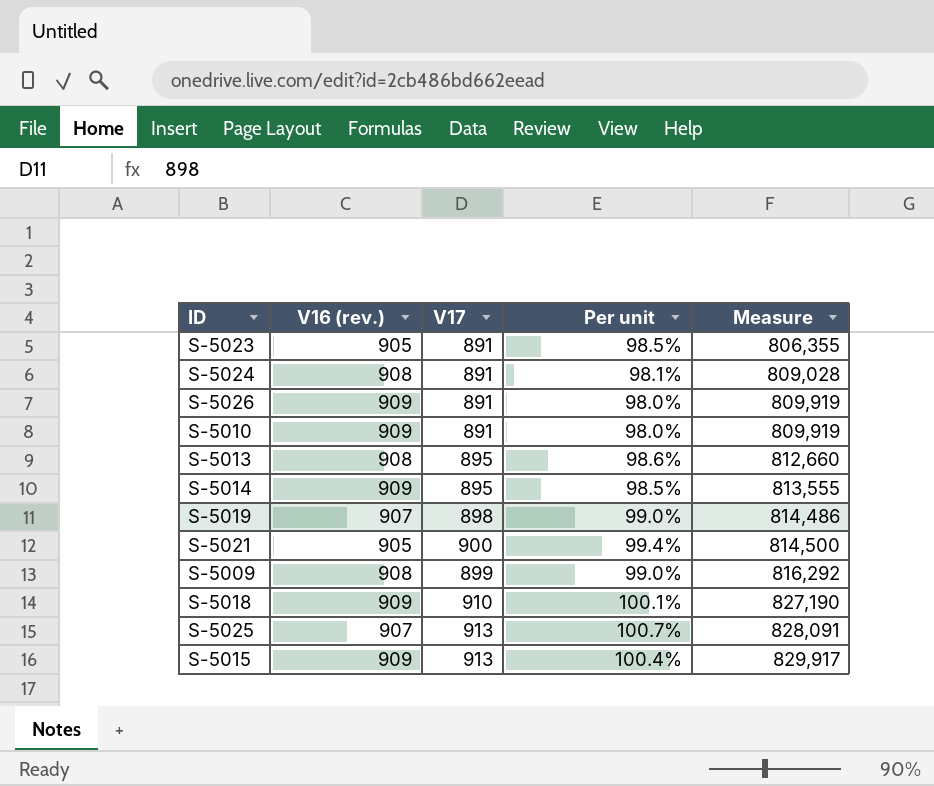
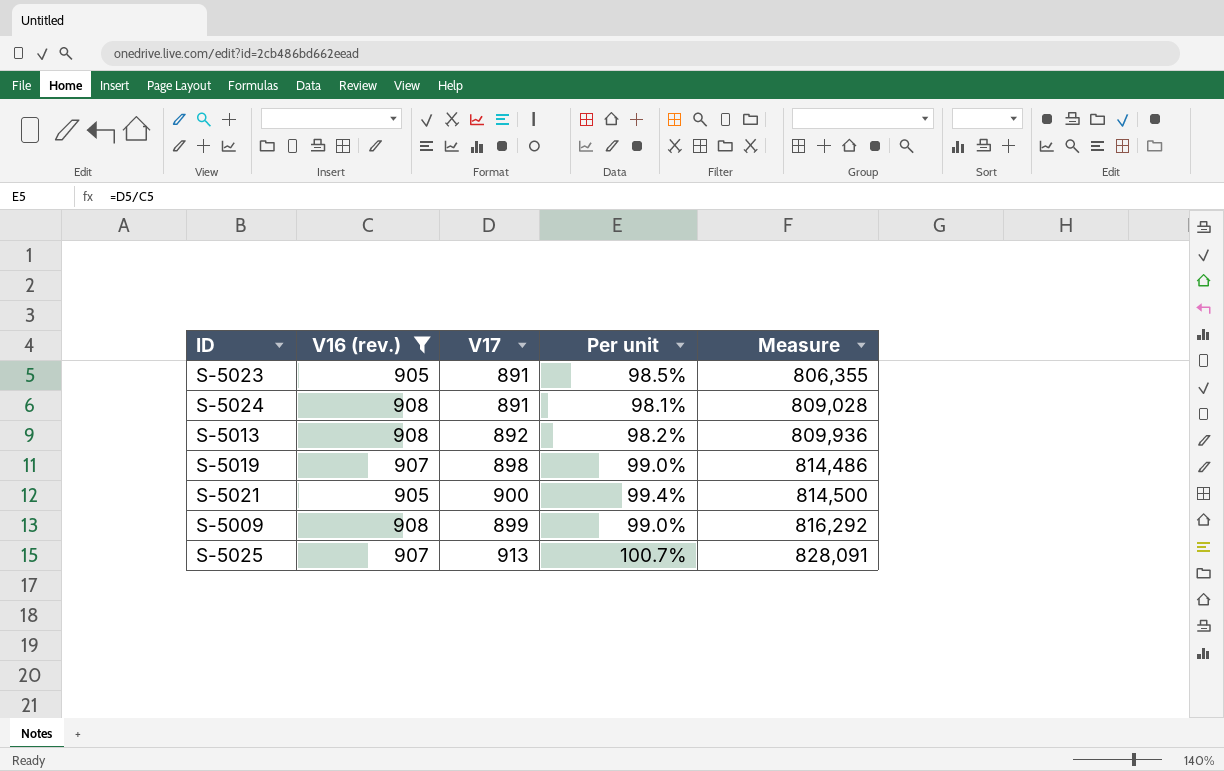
filter: none -> V16 (rev.) != 909
S-5013 | V17: 895 -> 892
S-5013 | Per unit: 98.6% -> 98.2%
S-5013 | Measure: 812,660 -> 809,936

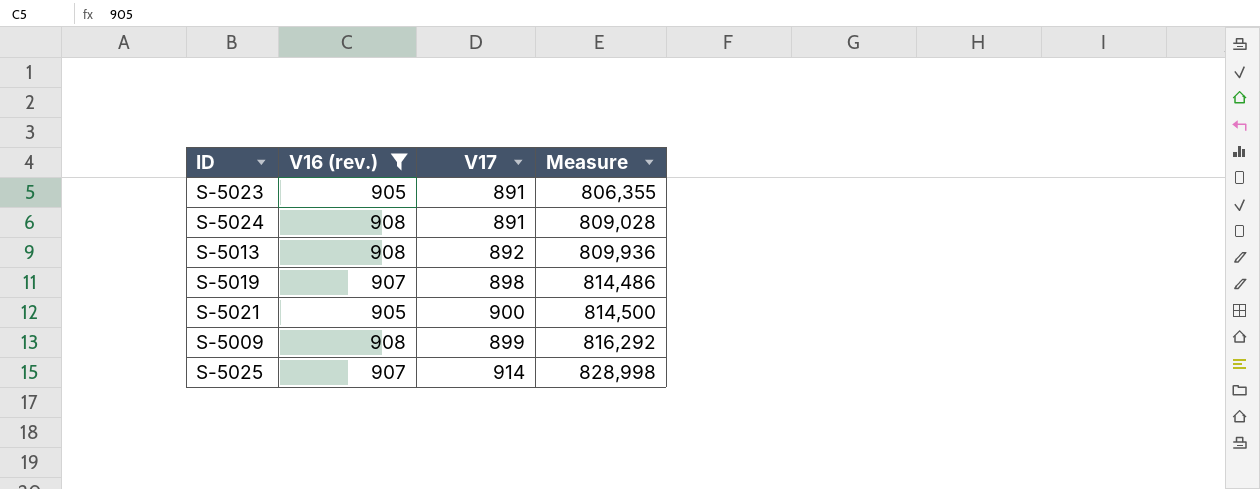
column Per unit | formula: [V17] / [V16 (rev.)] -> none
S-5025 | V17: 913 -> 914
S-5025 | Measure: 828,091 -> 828,998

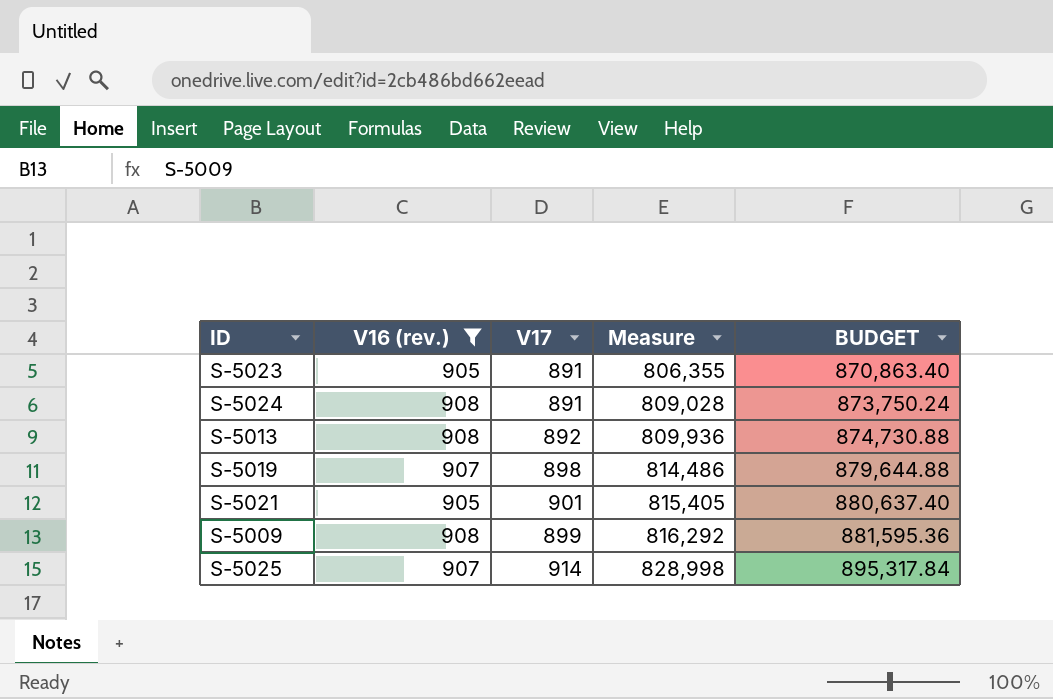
column BUDGET | formula: none -> [Measure] * 1.08
S-5021 | V17: 900 -> 901
S-5021 | Measure: 814,500 -> 815,405

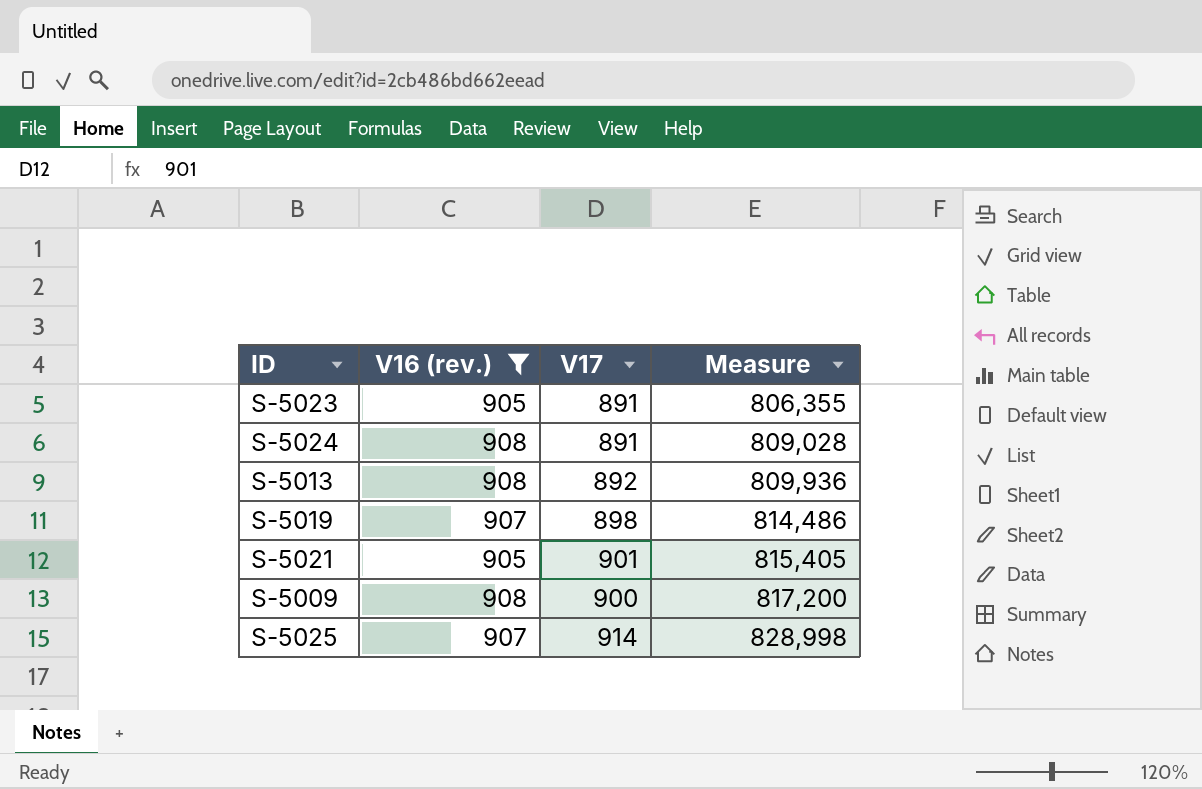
column BUDGET | formula: [Measure] * 1.08 -> none
S-5009 | V17: 899 -> 900
S-5009 | Measure: 816,292 -> 817,200

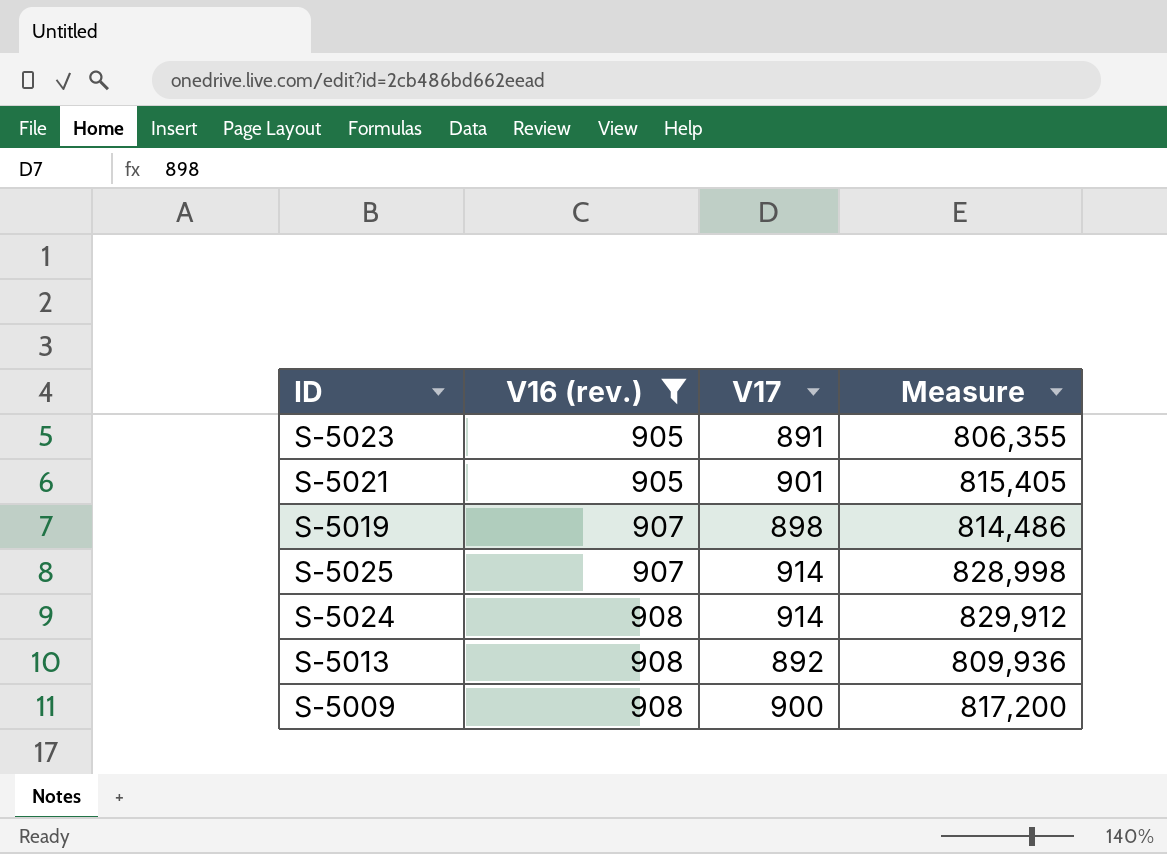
row order: Measure ascending -> V16 (rev.) ascending
S-5024 | V17: 891 -> 914
S-5024 | Measure: 809,028 -> 829,912

